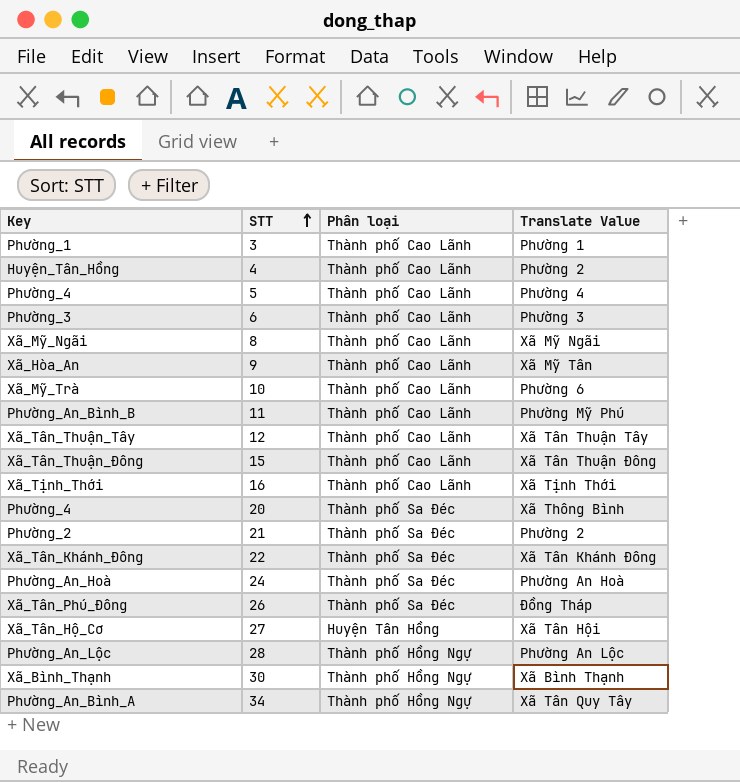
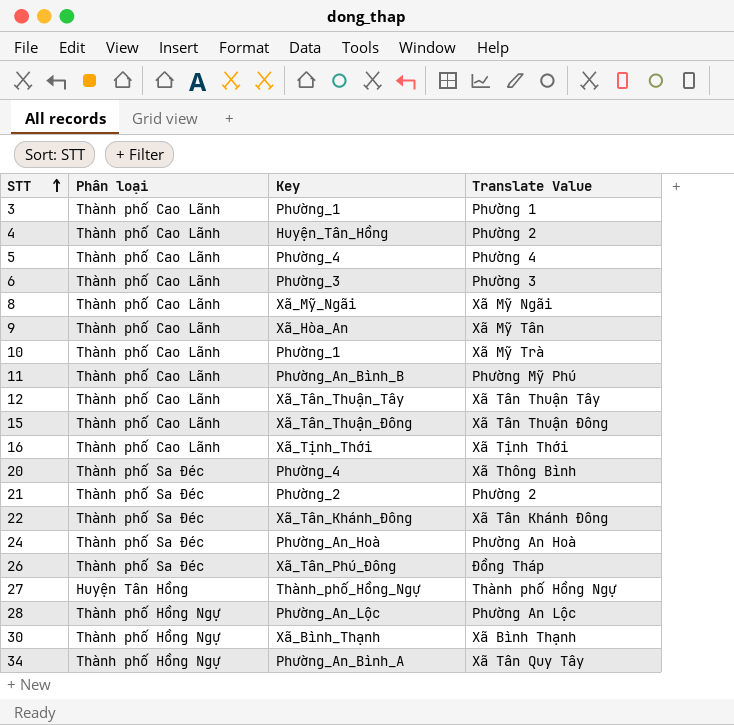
column Key | position: 1 -> 3
10 | Key: Xã_Mỹ_Trà -> Phường_1
10 | Translate Value: Phường 6 -> Xã Mỹ Trà
27 | Key: Xã_Tân_Hộ_Cơ -> Thành_phố_Hồng_Ngự
27 | Translate Value: Xã Tân Hội -> Thành phố Hồng Ngự

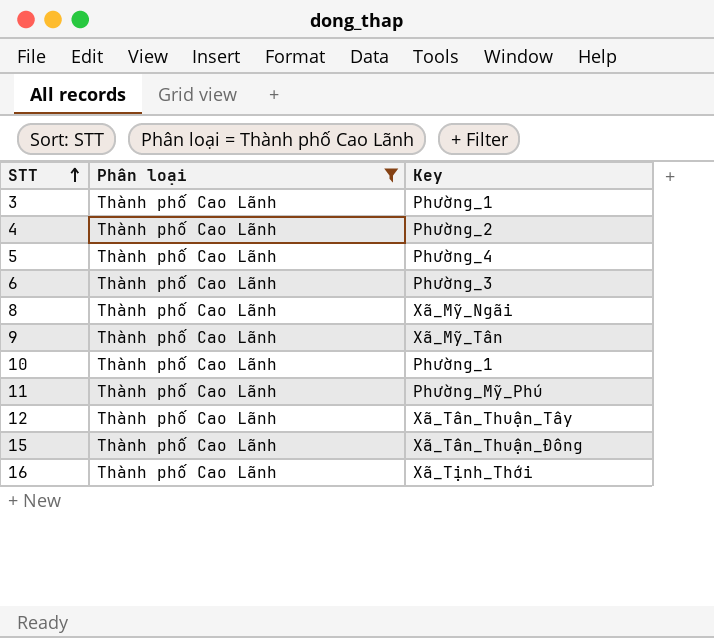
filter: none -> Phân loại = Thành phố Cao Lãnh
column Translate Value | position: 4 -> none
4 | Key: Huyện_Tân_Hồng -> Phường_2
9 | Key: Xã_Hòa_An -> Xã_Mỹ_Tân
11 | Key: Phường_An_Bình_B -> Phường_Mỹ_Phú

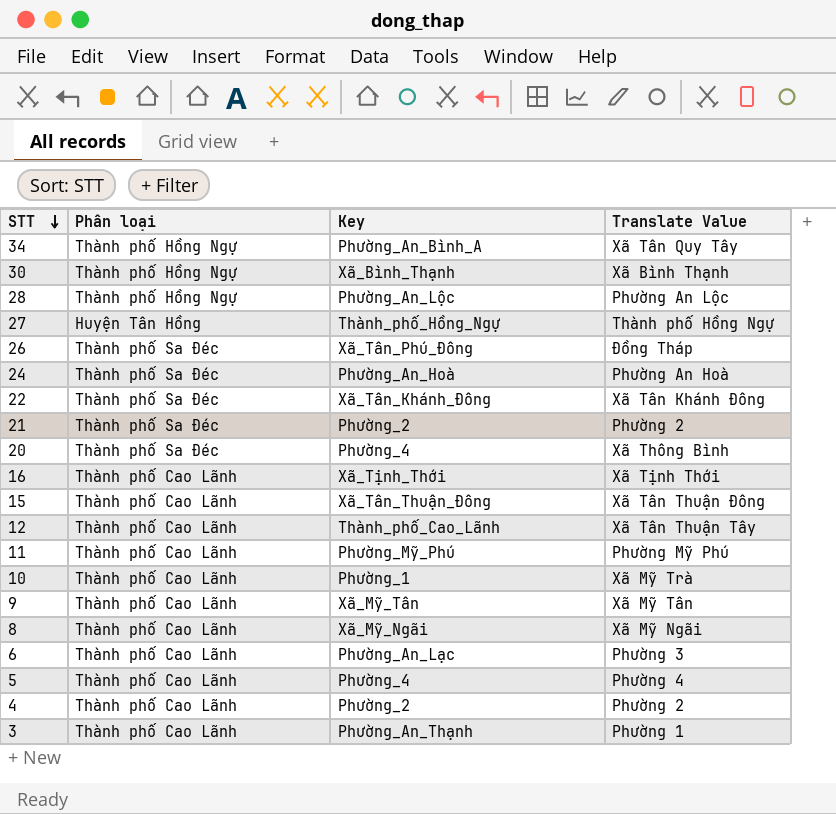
filter: Phân loại = Thành phố Cao Lãnh -> none
row order: STT ascending -> STT descending
column Translate Value | position: none -> 4
12 | Key: Xã_Tân_Thuận_Tây -> Thành_phố_Cao_Lãnh
6 | Key: Phường_3 -> Phường_An_Lạc
3 | Key: Phường_1 -> Phường_An_Thạnh

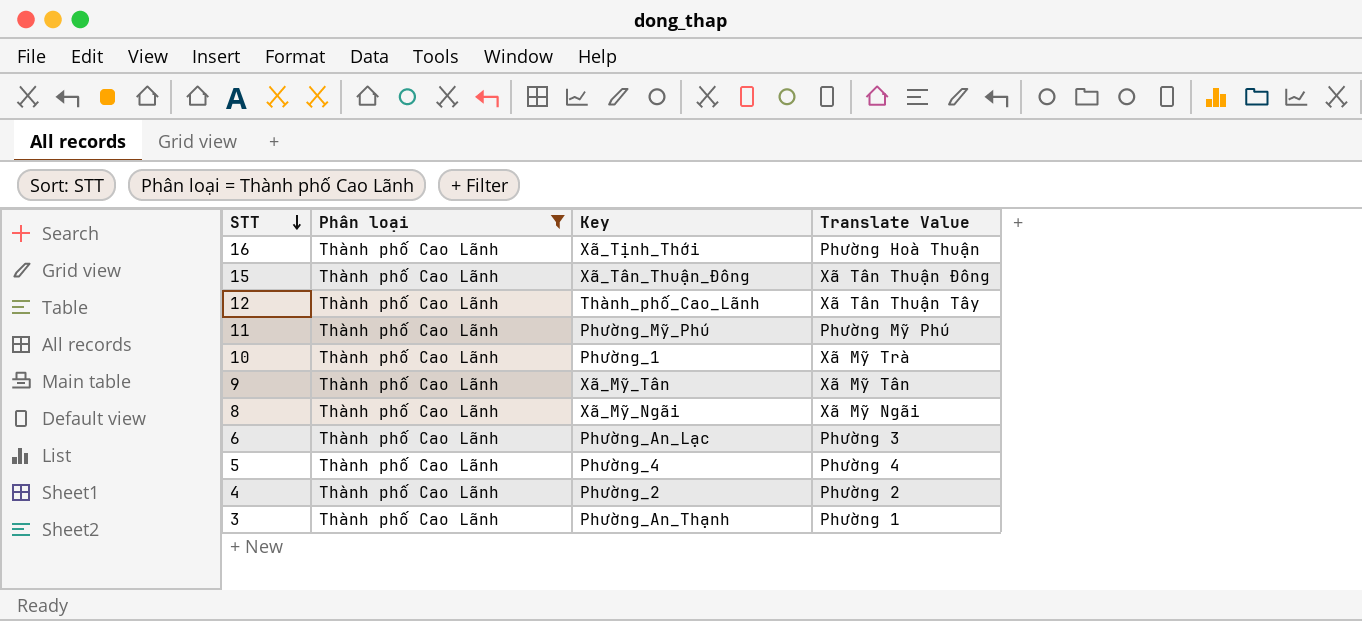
filter: none -> Phân loại = Thành phố Cao Lãnh
16 | Translate Value: Xã Tịnh Thới -> Phường Hoà Thuận

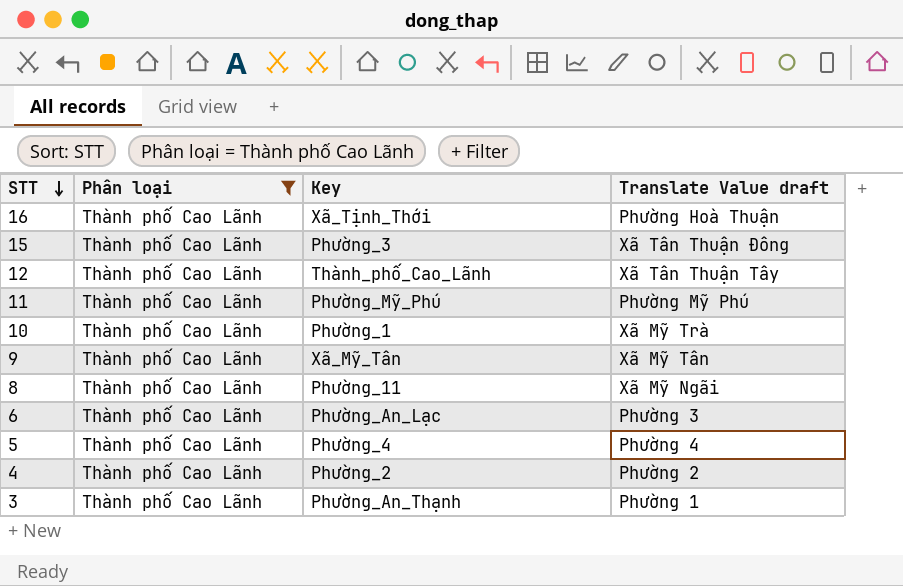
column name: Translate Value -> Translate Value draft
15 | Key: Xã_Tân_Thuận_Đông -> Phường_3
8 | Key: Xã_Mỹ_Ngãi -> Phường_11

